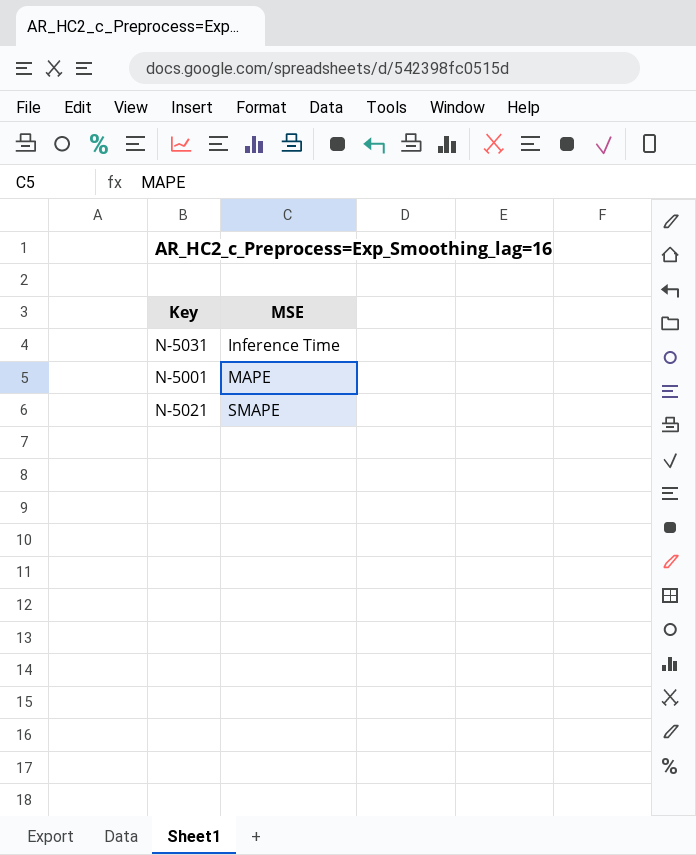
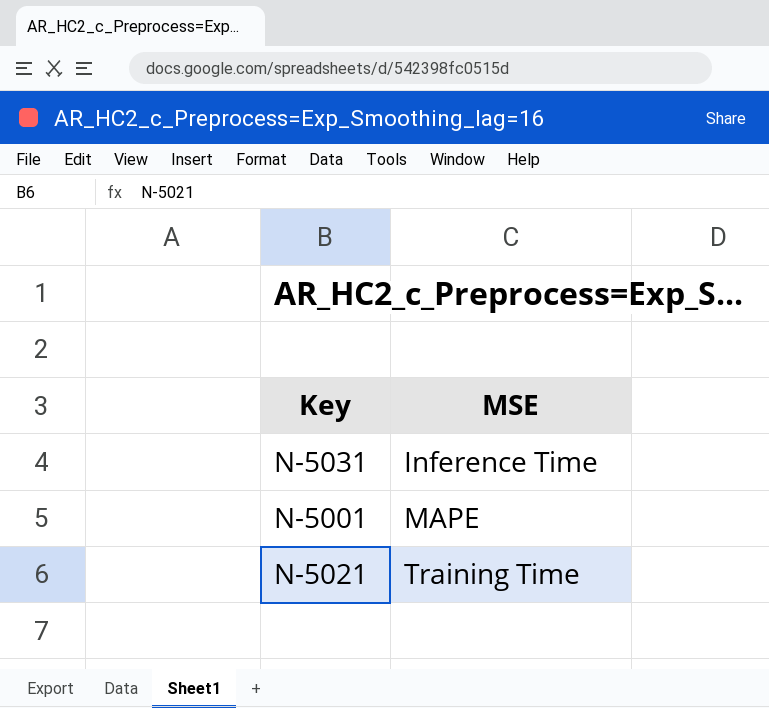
N-5021 | MSE: SMAPE -> Training Time

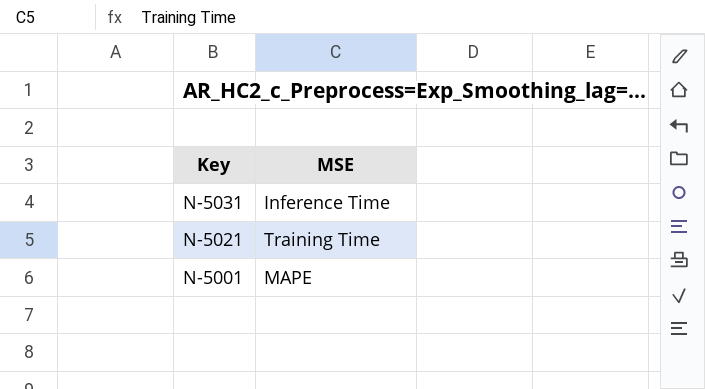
row order: MSE ascending -> Key descending

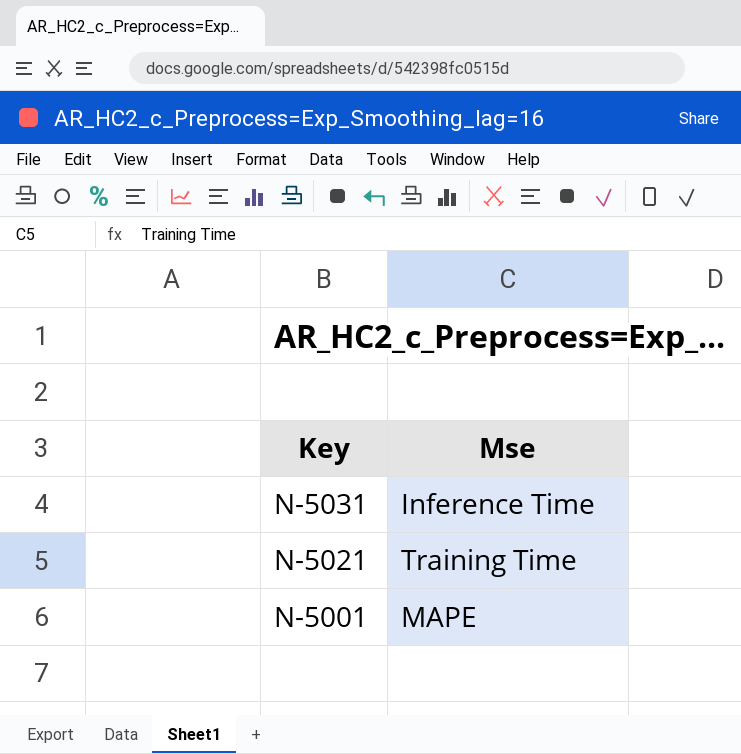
column name: MSE -> Mse

